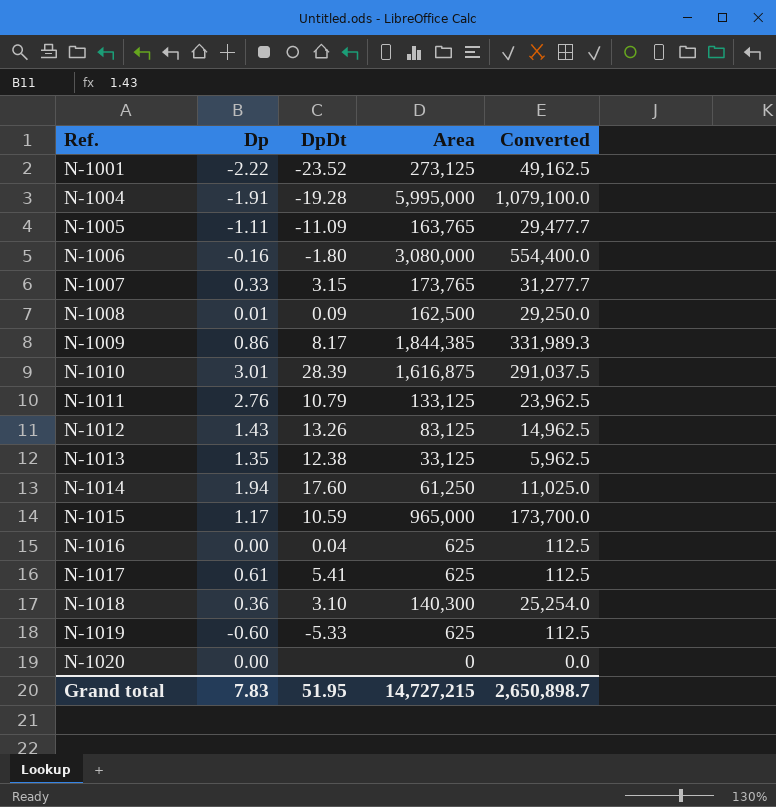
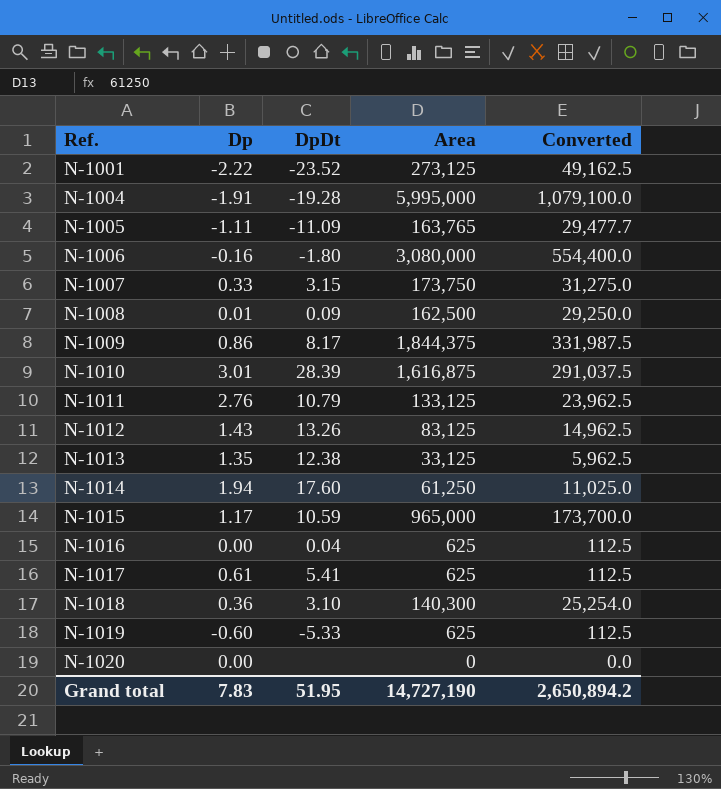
N-1007 | Area: 173,765 -> 173,750
N-1007 | Converted: 31,277.7 -> 31,275.0
N-1009 | Area: 1,844,385 -> 1,844,375
N-1009 | Converted: 331,989.3 -> 331,987.5
Grand total | Area: 14,727,215 -> 14,727,190
Grand total | Converted: 2,650,898.7 -> 2,650,894.2

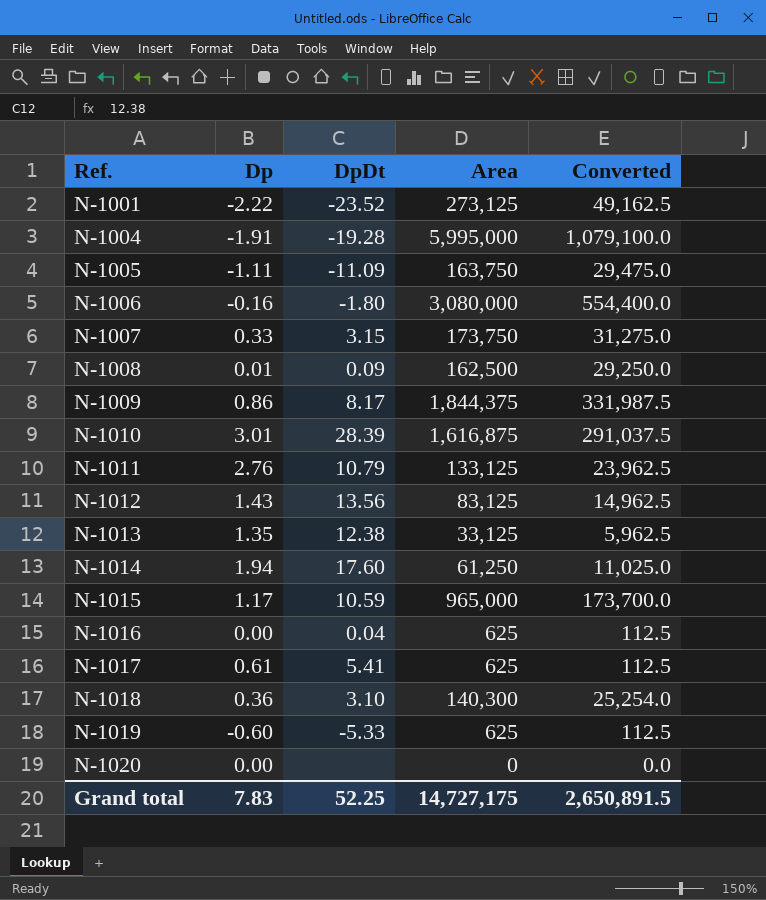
N-1005 | Area: 163,765 -> 163,750
N-1005 | Converted: 29,477.7 -> 29,475.0
N-1012 | DpDt: 13.26 -> 13.56
Grand total | DpDt: 51.95 -> 52.25
Grand total | Area: 14,727,190 -> 14,727,175
Grand total | Converted: 2,650,894.2 -> 2,650,891.5

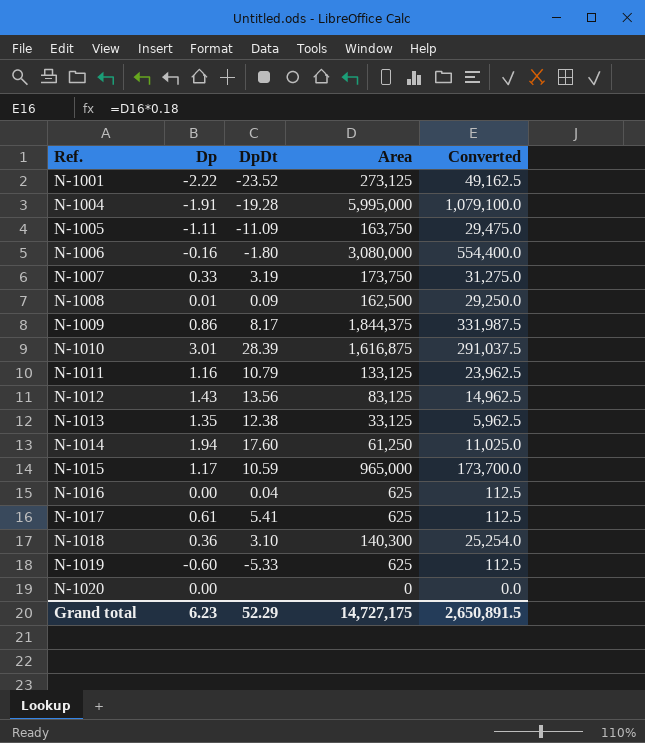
N-1007 | DpDt: 3.15 -> 3.19
N-1011 | Dp: 2.76 -> 1.16
Grand total | Dp: 7.83 -> 6.23
Grand total | DpDt: 52.25 -> 52.29

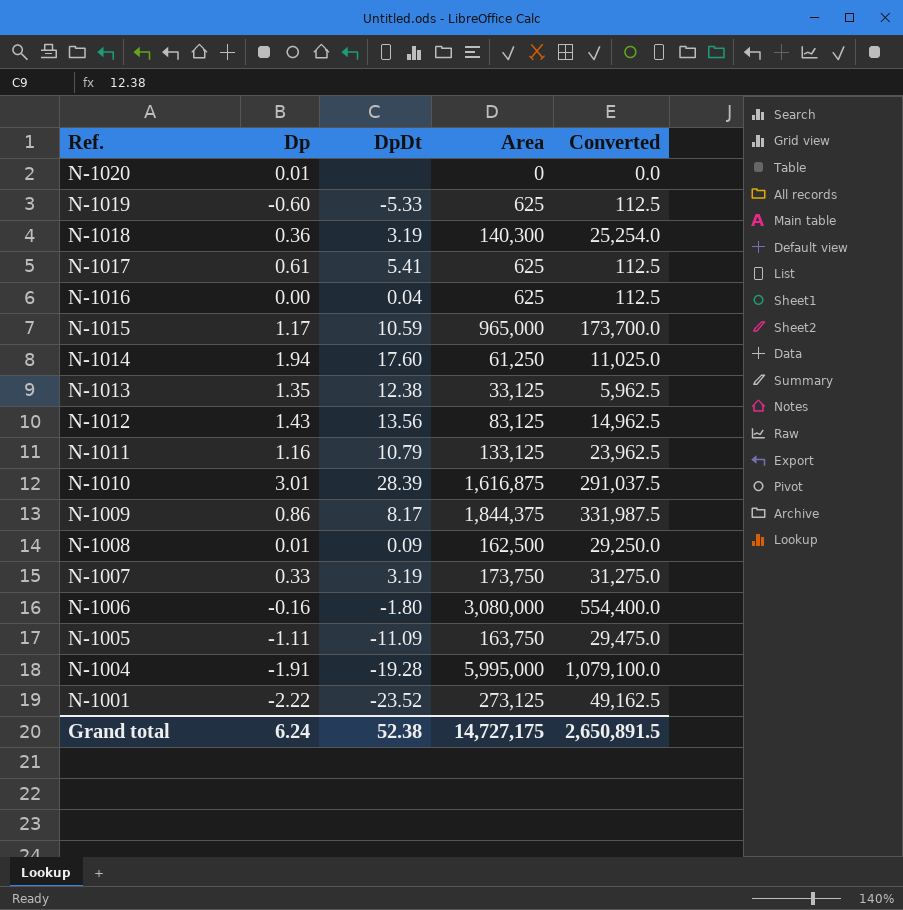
row order: Ref. ascending -> Ref. descending
N-1020 | Dp: 0.00 -> 0.01
N-1018 | DpDt: 3.10 -> 3.19
Grand total | Dp: 6.23 -> 6.24
Grand total | DpDt: 52.29 -> 52.38

